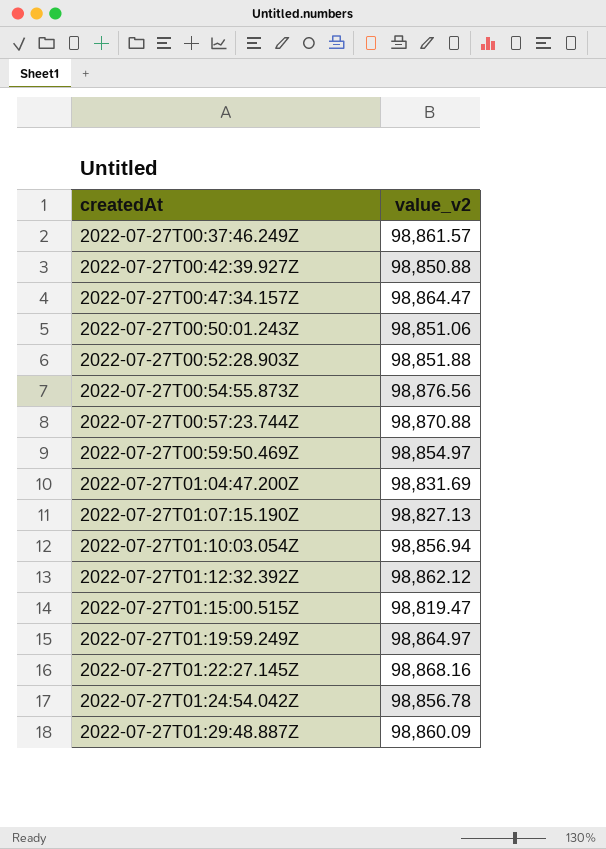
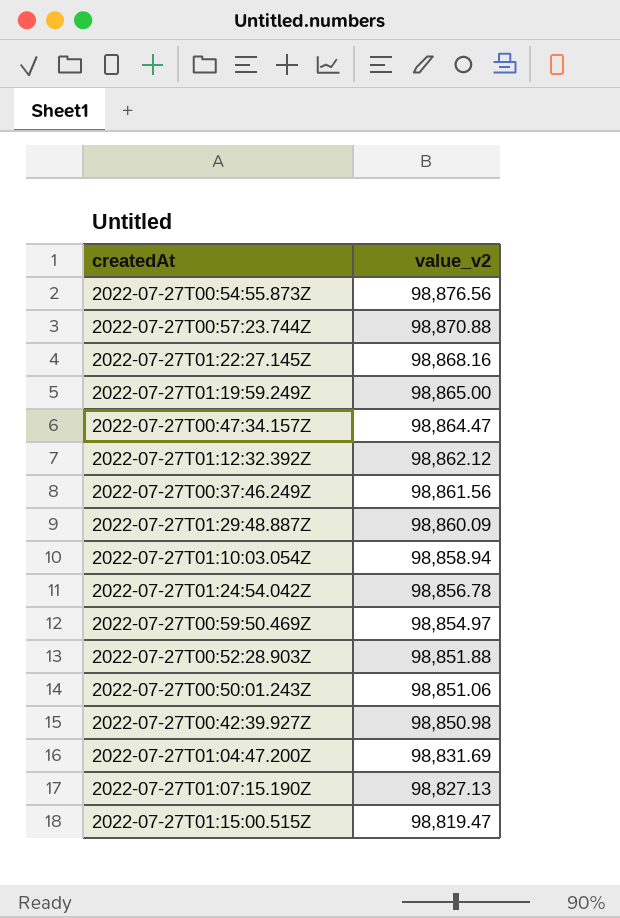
row order: createdAt ascending -> value_v2 descending
2022-07-27T01:19:59.249Z | value_v2: 98,864.97 -> 98,865.00
2022-07-27T00:37:46.249Z | value_v2: 98,861.57 -> 98,861.56
2022-07-27T01:10:03.054Z | value_v2: 98,856.94 -> 98,858.94
2022-07-27T00:42:39.927Z | value_v2: 98,850.88 -> 98,850.98

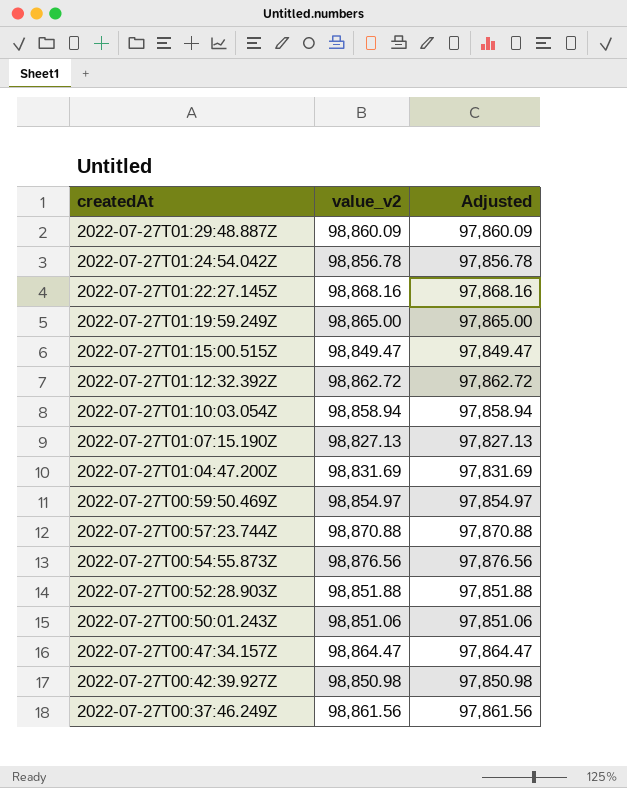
row order: value_v2 descending -> createdAt descending
column Adjusted | formula: none -> [value_v2] - 1000
2022-07-27T01:15:00.515Z | value_v2: 98,819.47 -> 98,849.47
2022-07-27T01:12:32.392Z | value_v2: 98,862.12 -> 98,862.72

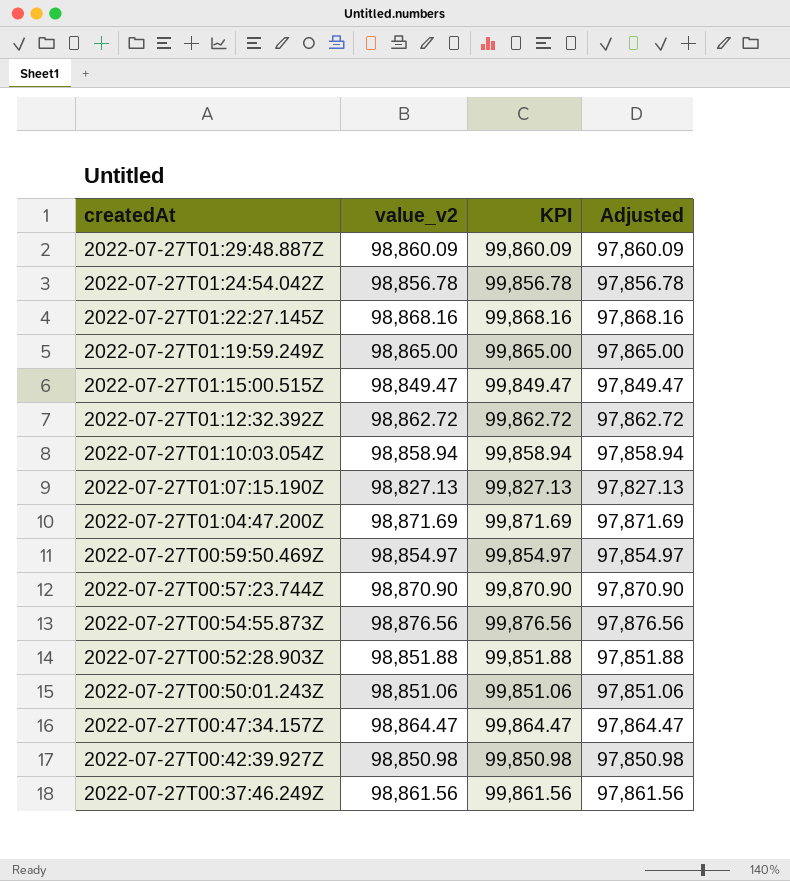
column KPI | formula: none -> [value_v2] + 1000
2022-07-27T01:04:47.200Z | value_v2: 98,831.69 -> 98,871.69
2022-07-27T01:04:47.200Z | Adjusted: 97,831.69 -> 97,871.69
2022-07-27T00:57:23.744Z | value_v2: 98,870.88 -> 98,870.90
2022-07-27T00:57:23.744Z | Adjusted: 97,870.88 -> 97,870.90

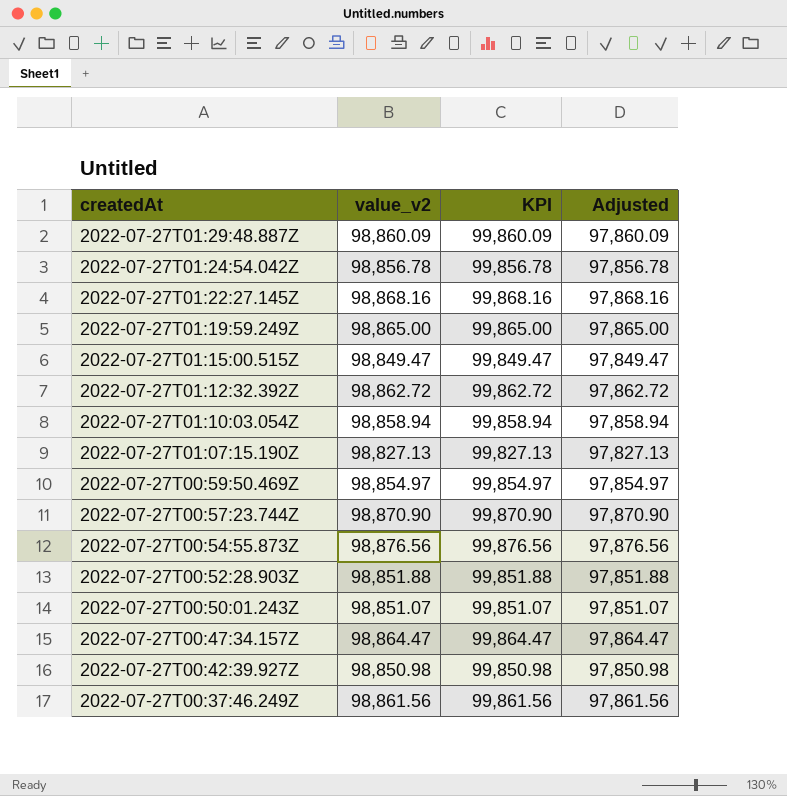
row 2022-07-27T01:04:47.200Z: 98,871.69 | 99,871.69 | 97,871.69 -> none
2022-07-27T00:50:01.243Z | value_v2: 98,851.06 -> 98,851.07
2022-07-27T00:50:01.243Z | KPI: 99,851.06 -> 99,851.07
2022-07-27T00:50:01.243Z | Adjusted: 97,851.06 -> 97,851.07

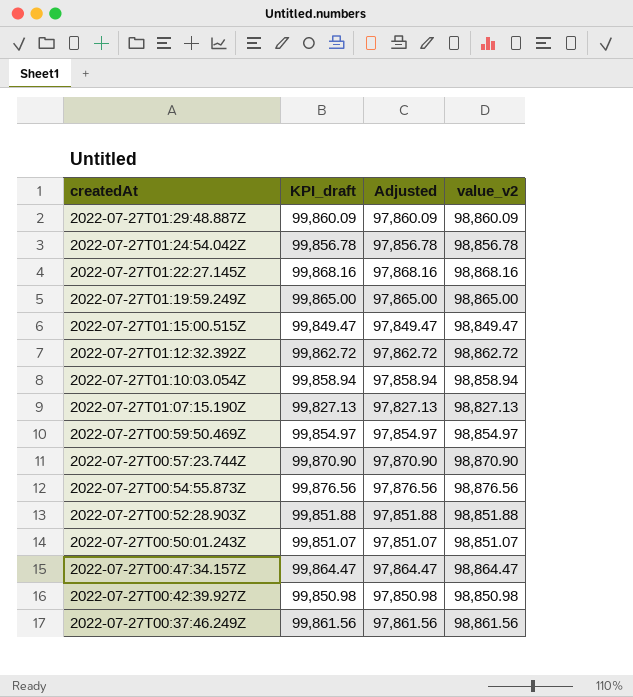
column name: KPI -> KPI_draft
column value_v2 | position: 2 -> 4

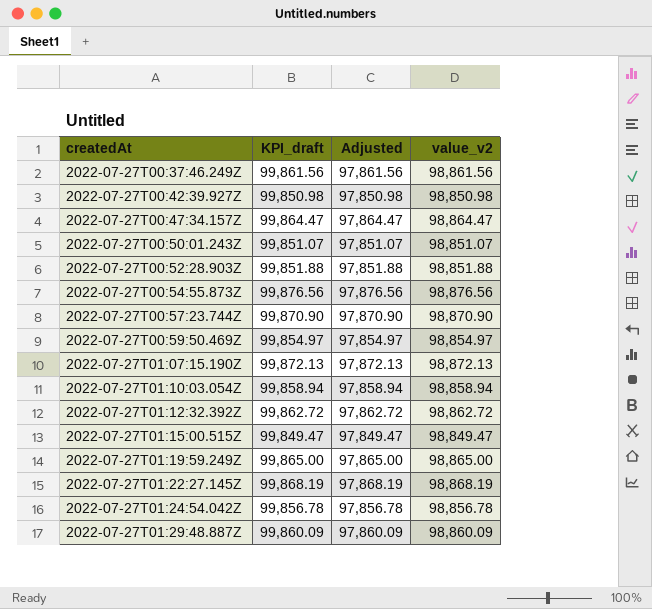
row order: createdAt descending -> createdAt ascending
2022-07-27T01:07:15.190Z | KPI_draft: 99,827.13 -> 99,872.13
2022-07-27T01:07:15.190Z | Adjusted: 97,827.13 -> 97,872.13
2022-07-27T01:07:15.190Z | value_v2: 98,827.13 -> 98,872.13
2022-07-27T01:22:27.145Z | KPI_draft: 99,868.16 -> 99,868.19
2022-07-27T01:22:27.145Z | Adjusted: 97,868.16 -> 97,868.19
2022-07-27T01:22:27.145Z | value_v2: 98,868.16 -> 98,868.19

